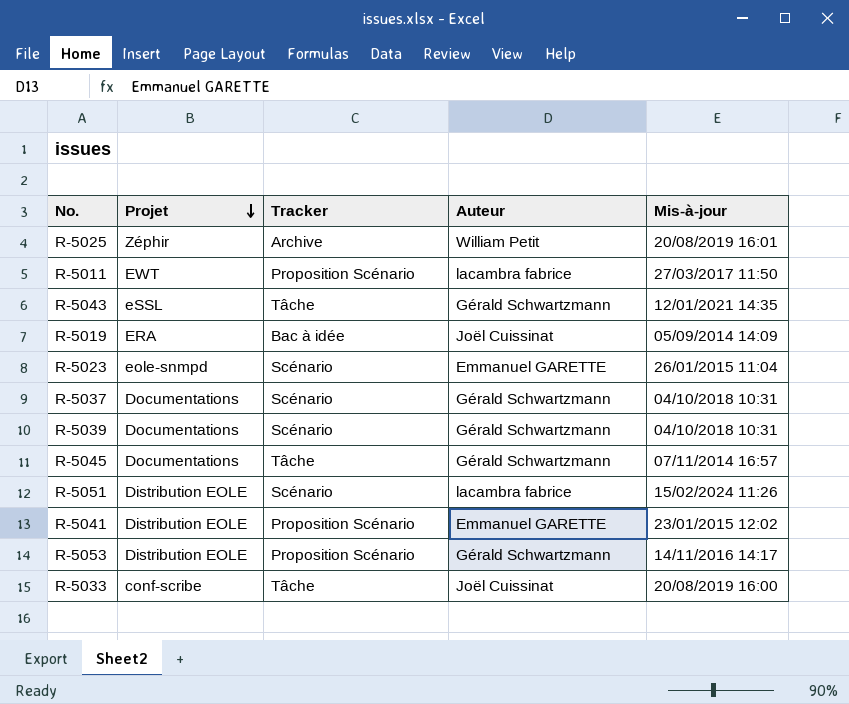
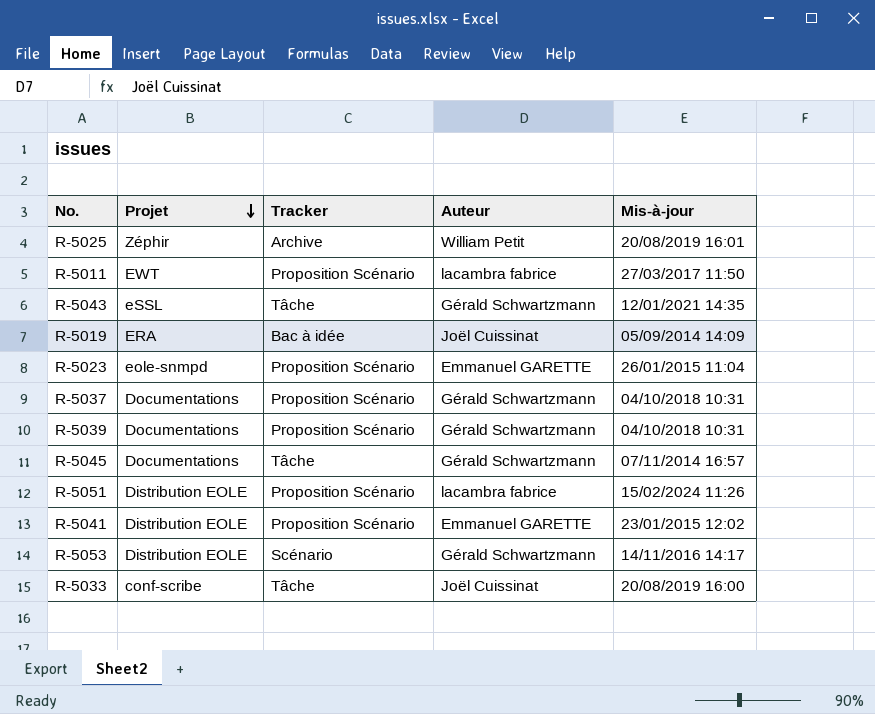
R-5023 | Tracker: Scénario -> Proposition Scénario
R-5037 | Tracker: Scénario -> Proposition Scénario
R-5039 | Tracker: Scénario -> Proposition Scénario
R-5051 | Tracker: Scénario -> Proposition Scénario
R-5053 | Tracker: Proposition Scénario -> Scénario

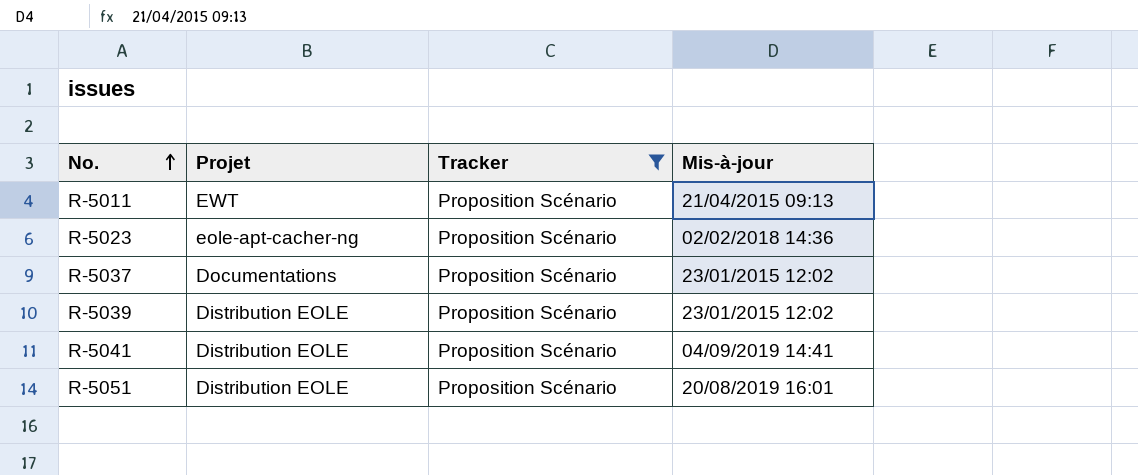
filter: none -> Tracker = Proposition Scénario
row order: Projet descending -> No. ascending
column Auteur | position: 4 -> none
R-5011 | Mis-à-jour: 27/03/2017 11:50 -> 21/04/2015 09:13
R-5023 | Projet: eole-snmpd -> eole-apt-cacher-ng
R-5023 | Mis-à-jour: 26/01/2015 11:04 -> 02/02/2018 14:36
R-5037 | Mis-à-jour: 04/10/2018 10:31 -> 23/01/2015 12:02
R-5039 | Projet: Documentations -> Distribution EOLE
R-5039 | Mis-à-jour: 04/10/2018 10:31 -> 23/01/2015 12:02
R-5041 | Mis-à-jour: 23/01/2015 12:02 -> 04/09/2019 14:41
R-5051 | Mis-à-jour: 15/02/2024 11:26 -> 20/08/2019 16:01

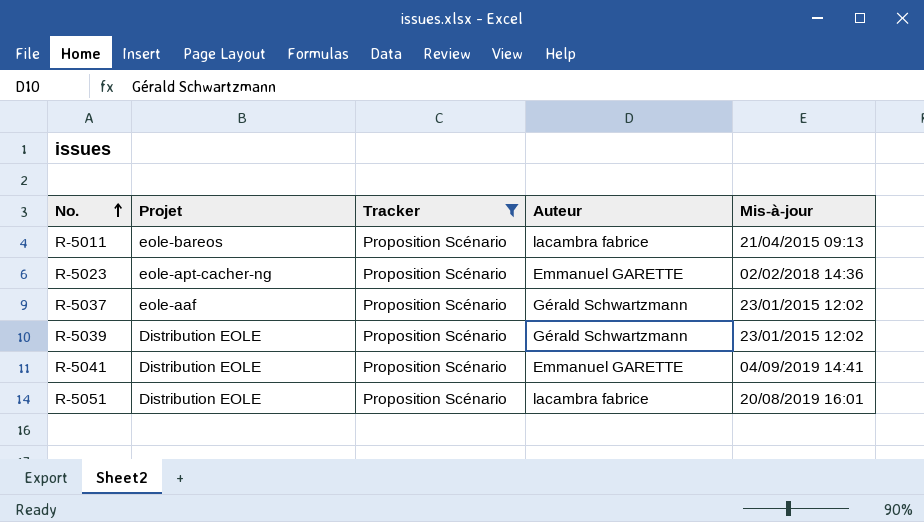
column Auteur | position: none -> 4
R-5011 | Projet: EWT -> eole-bareos
R-5037 | Projet: Documentations -> eole-aaf

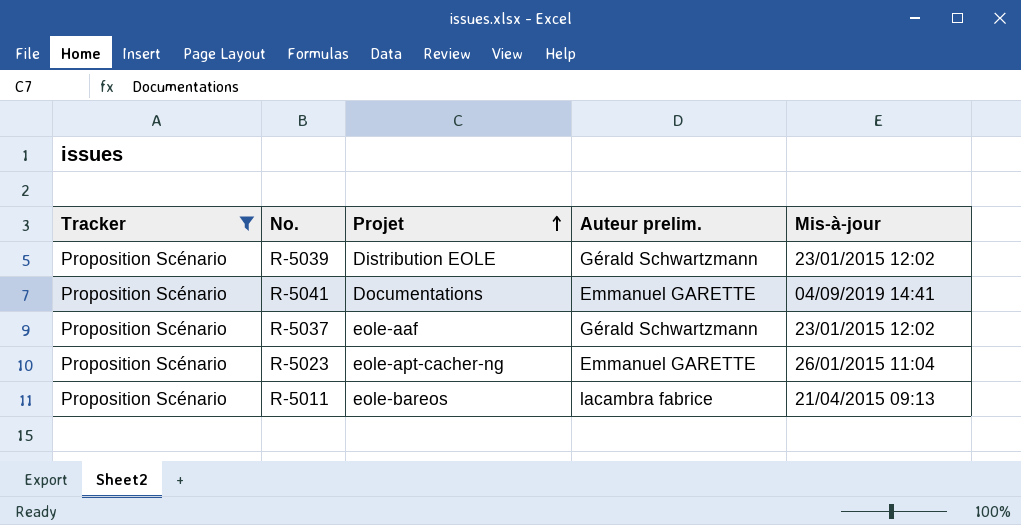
row order: No. ascending -> Projet ascending
column Tracker | position: 3 -> 1
column name: Auteur -> Auteur prelim.
row R-5051: Distribution EOLE | Proposition Scénario | lacambra fabrice | 20/08/2019 16:01 -> none
R-5041 | Projet: Distribution EOLE -> Documentations
R-5023 | Mis-à-jour: 02/02/2018 14:36 -> 26/01/2015 11:04

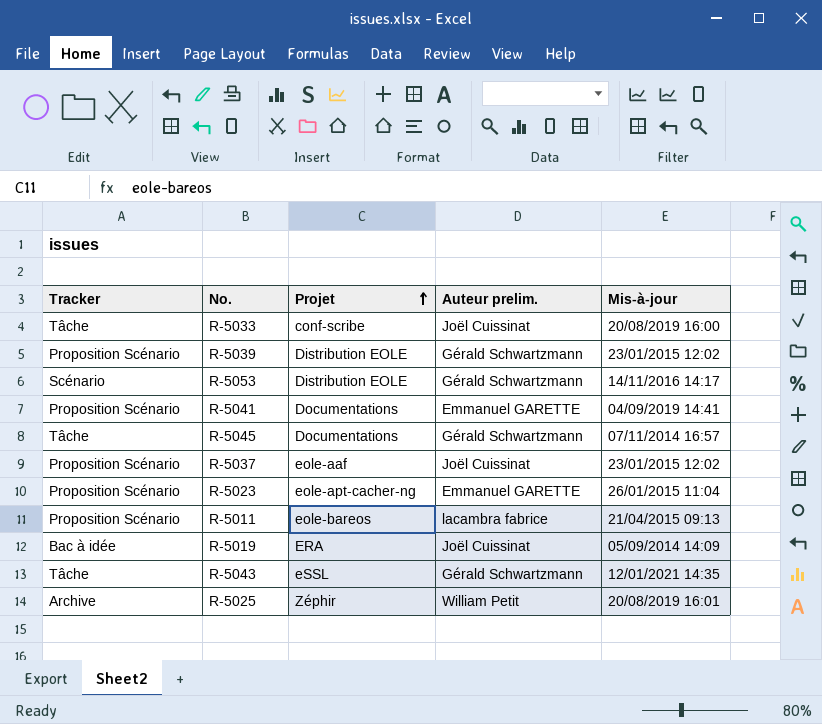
filter: Tracker = Proposition Scénario -> none
R-5037 | Auteur prelim.: Gérald Schwartzmann -> Joël Cuissinat

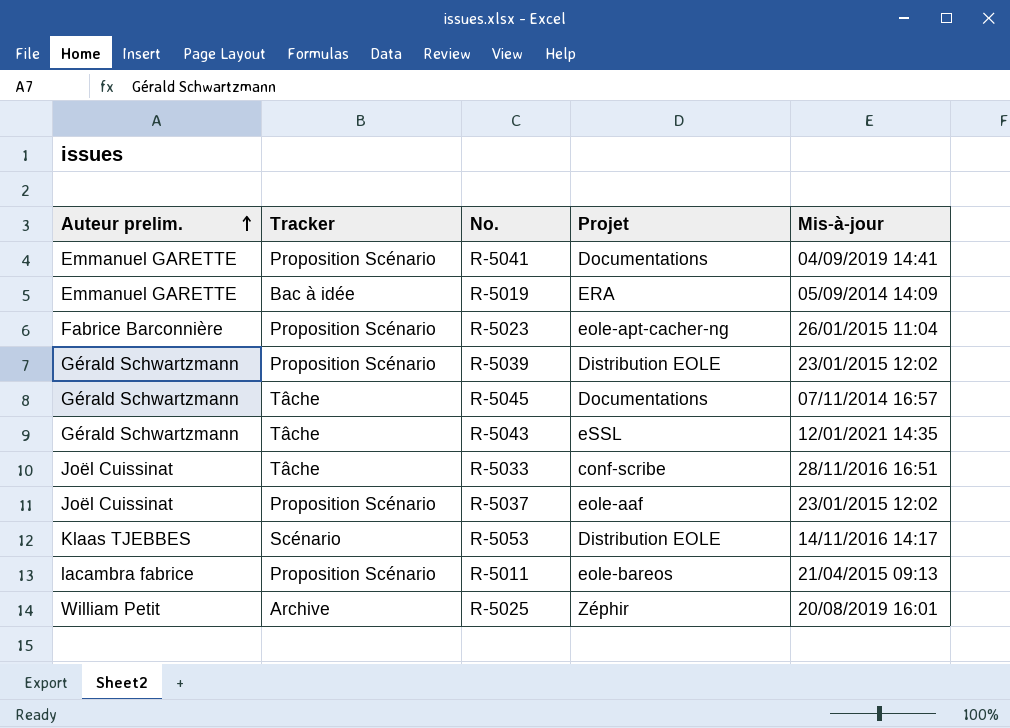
row order: Projet ascending -> Auteur prelim. ascending
column Auteur prelim. | position: 4 -> 1
R-5019 | Auteur prelim.: Joël Cuissinat -> Emmanuel GARETTE
R-5023 | Auteur prelim.: Emmanuel GARETTE -> Fabrice Barconnière
R-5033 | Mis-à-jour: 20/08/2019 16:00 -> 28/11/2016 16:51
R-5053 | Auteur prelim.: Gérald Schwartzmann -> Klaas TJEBBES

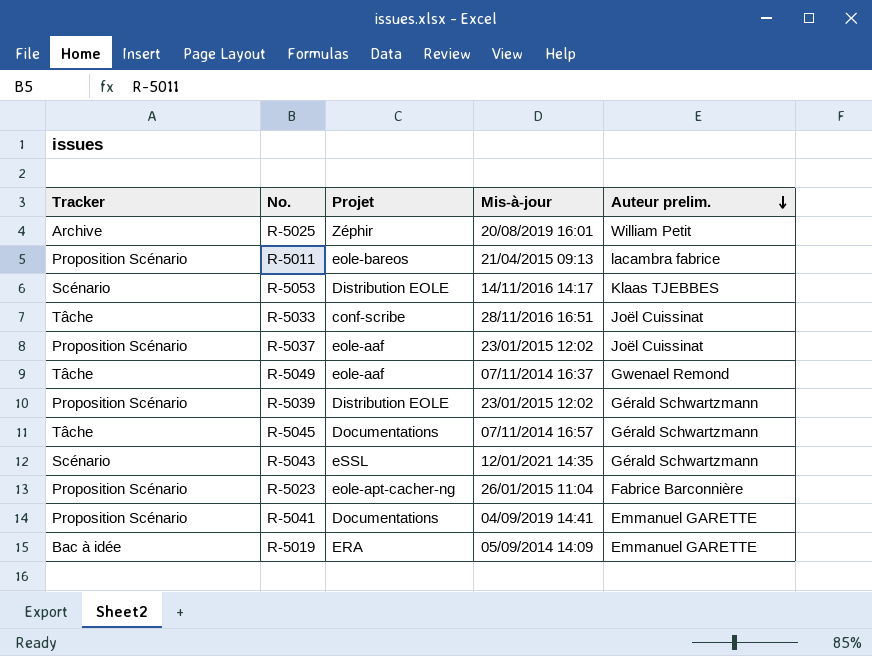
row order: Auteur prelim. ascending -> Auteur prelim. descending
column Auteur prelim. | position: 1 -> 5
row R-5049: none -> Tâche | eole-aaf | 07/11/2014 16:37 | Gwenael Remond
R-5043 | Tracker: Tâche -> Scénario

